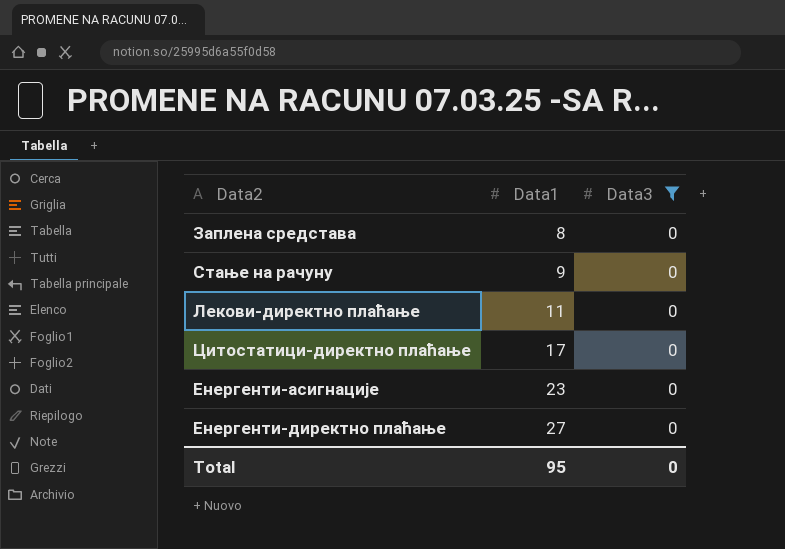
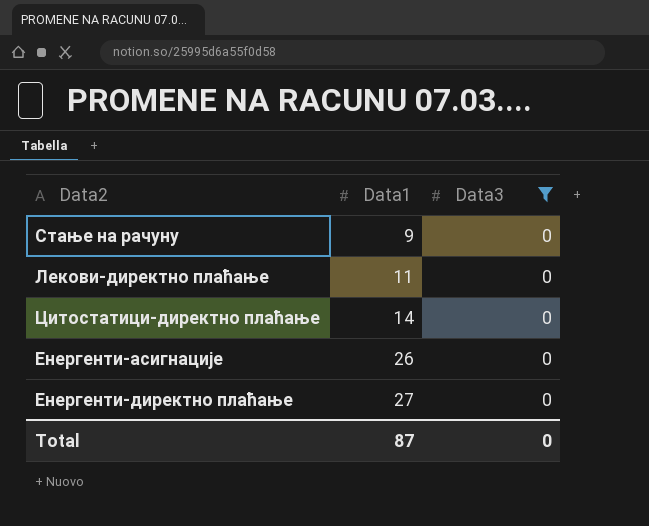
row Заплена средстава: 8 | 0 -> none
Цитостатици-директно плаћање | Data1: 17 -> 14
Енергенти-асигнације | Data1: 23 -> 26
Total | Data1: 95 -> 87

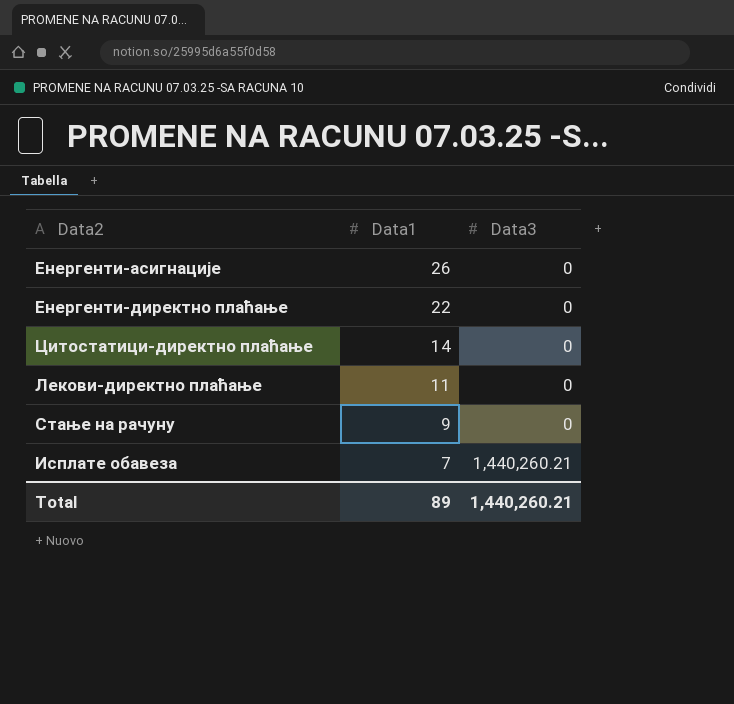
filter: Data3 = 0 -> none
row order: Data1 ascending -> Data1 descending
Енергенти-директно плаћање | Data1: 27 -> 22
Total | Data1: 87 -> 89
Total | Data3: 0 -> 1,440,260.21

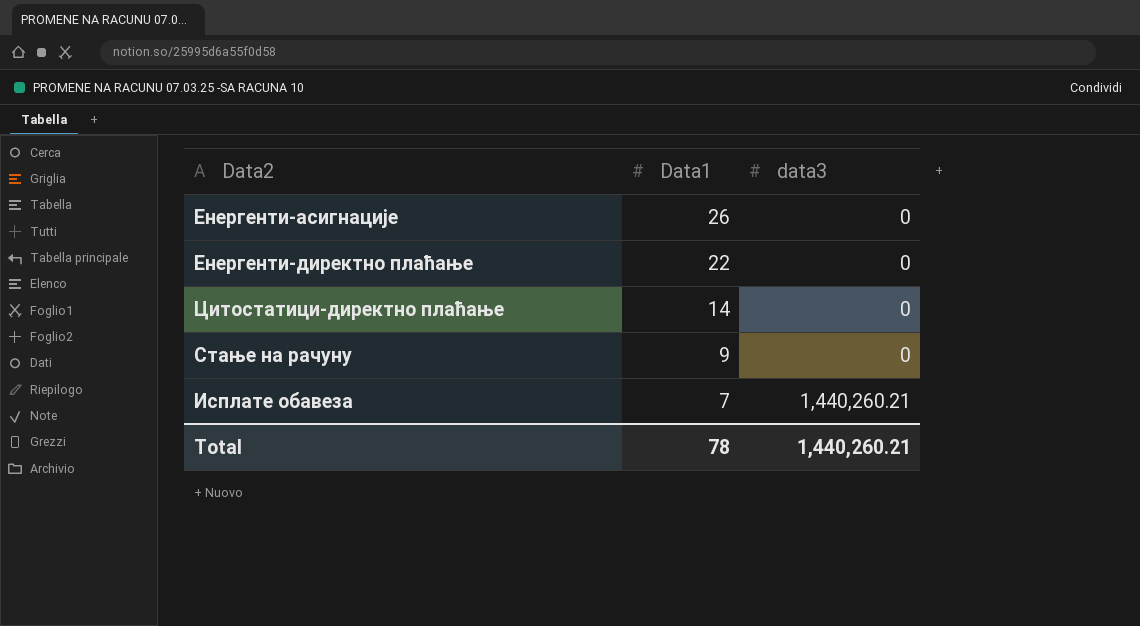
column name: Data3 -> data3
row Лекови-директно плаћање: 11 | 0 -> none
Total | Data1: 89 -> 78

